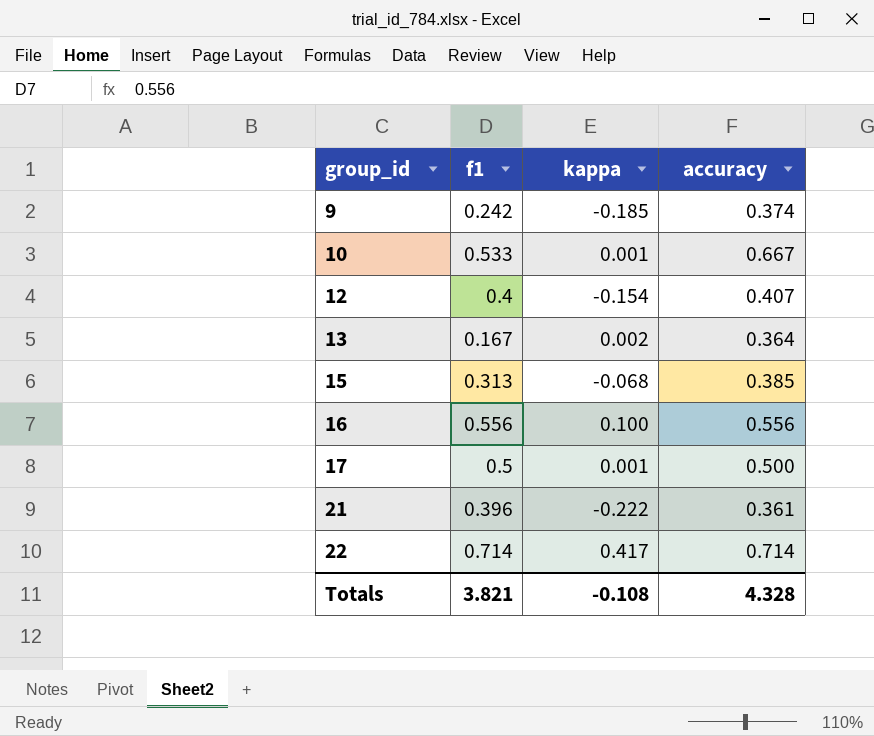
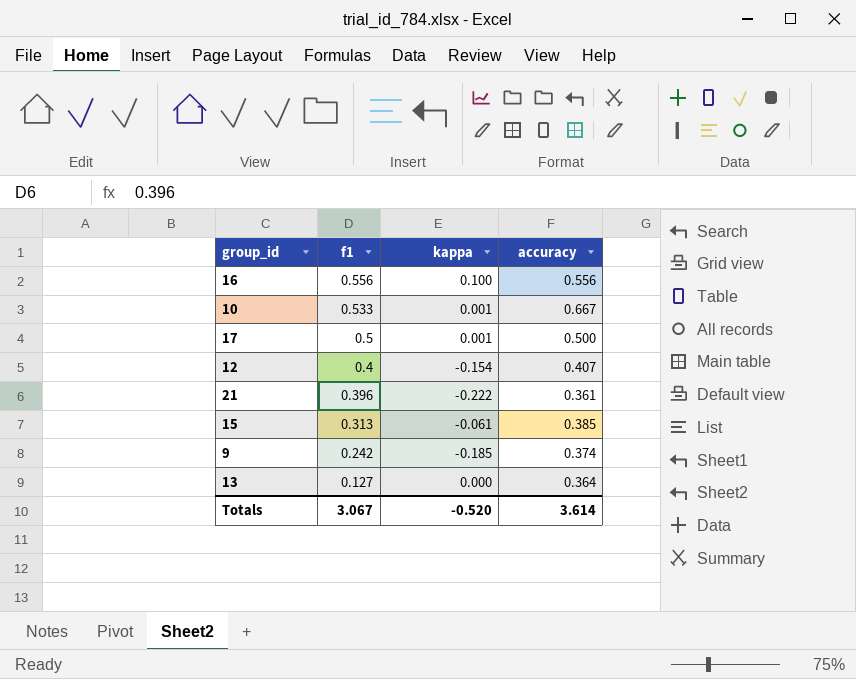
row order: group_id ascending -> f1 descending
row 22: 0.714 | 0.417 | 0.714 -> none
15 | kappa: -0.068 -> -0.061
13 | f1: 0.167 -> 0.127
13 | kappa: 0.002 -> 0.000
Totals | f1: 3.821 -> 3.067
Totals | kappa: -0.108 -> -0.520
Totals | accuracy: 4.328 -> 3.614

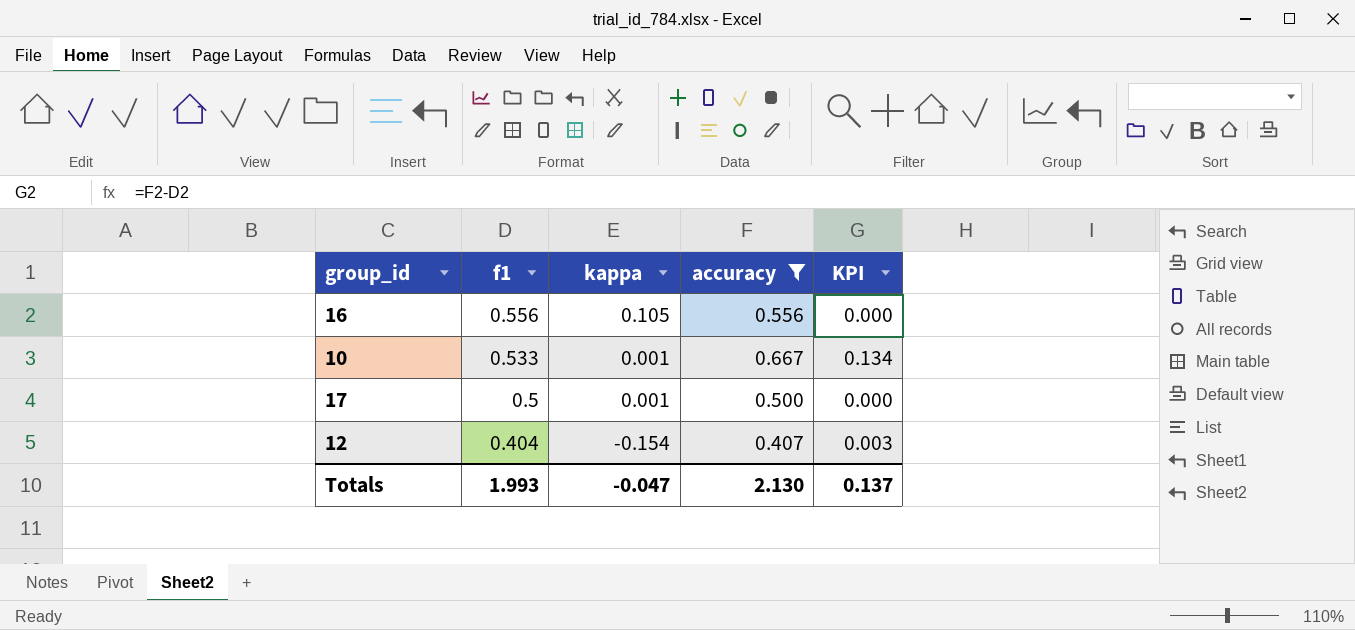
filter: none -> accuracy >= 0.407
column KPI | formula: none -> [accuracy] - [f1]
16 | kappa: 0.100 -> 0.105
12 | f1: 0.4 -> 0.404
Totals | f1: 3.067 -> 1.993
Totals | kappa: -0.520 -> -0.047
Totals | accuracy: 3.614 -> 2.130

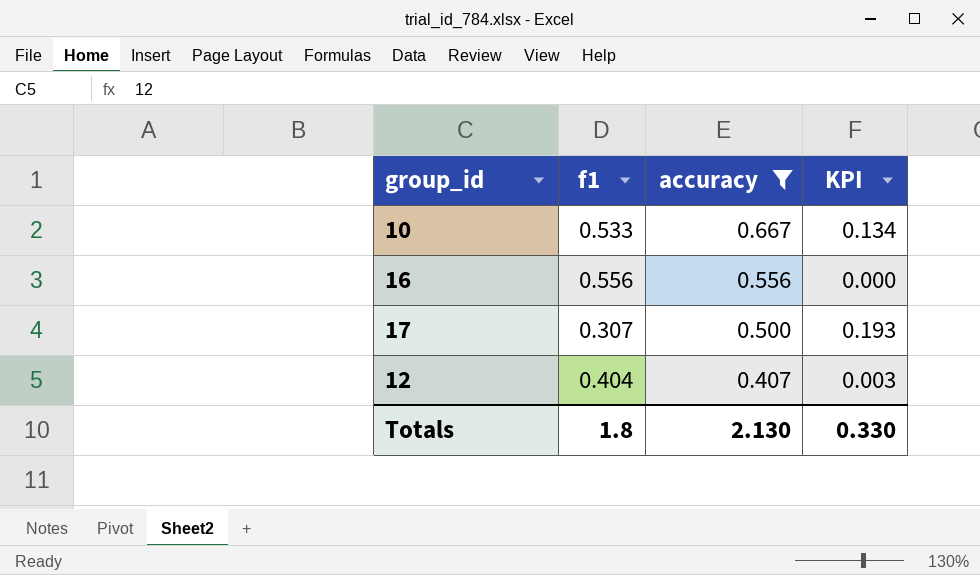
row order: f1 descending -> accuracy descending
column kappa | position: 3 -> none
17 | f1: 0.5 -> 0.307
17 | KPI: 0.000 -> 0.193
Totals | f1: 1.993 -> 1.8
Totals | KPI: 0.137 -> 0.330

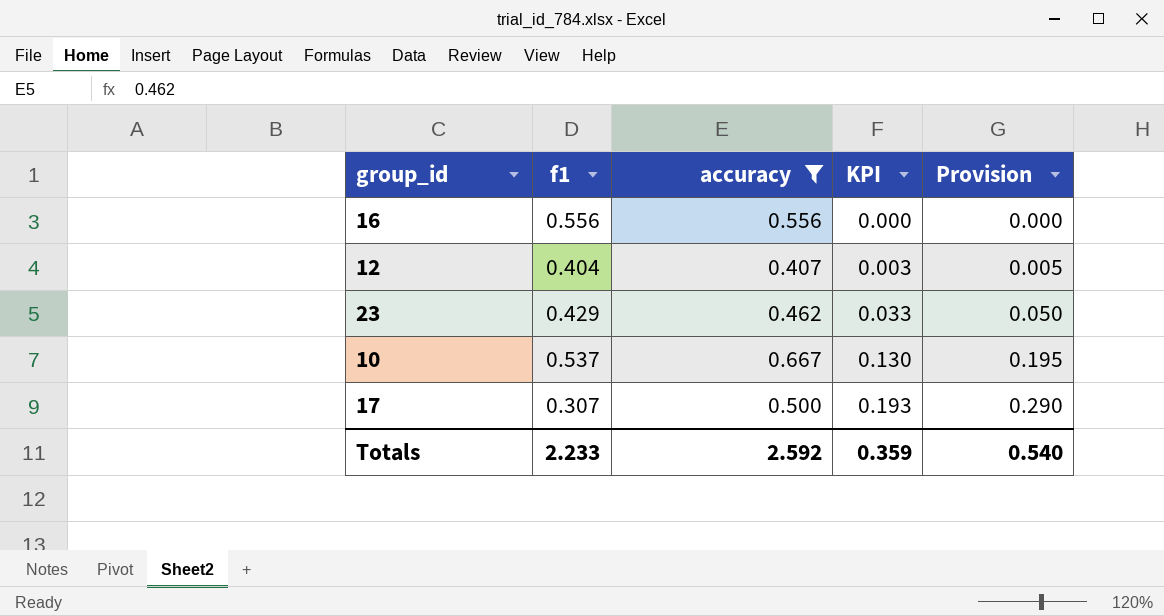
row order: accuracy descending -> KPI ascending
column Provision | formula: none -> [KPI] * 1.5
row 23: none -> 0.429 | 0.462 | 0.033 | 0.050
10 | f1: 0.533 -> 0.537
10 | KPI: 0.134 -> 0.130
Totals | f1: 1.8 -> 2.233
Totals | accuracy: 2.130 -> 2.592
Totals | KPI: 0.330 -> 0.359

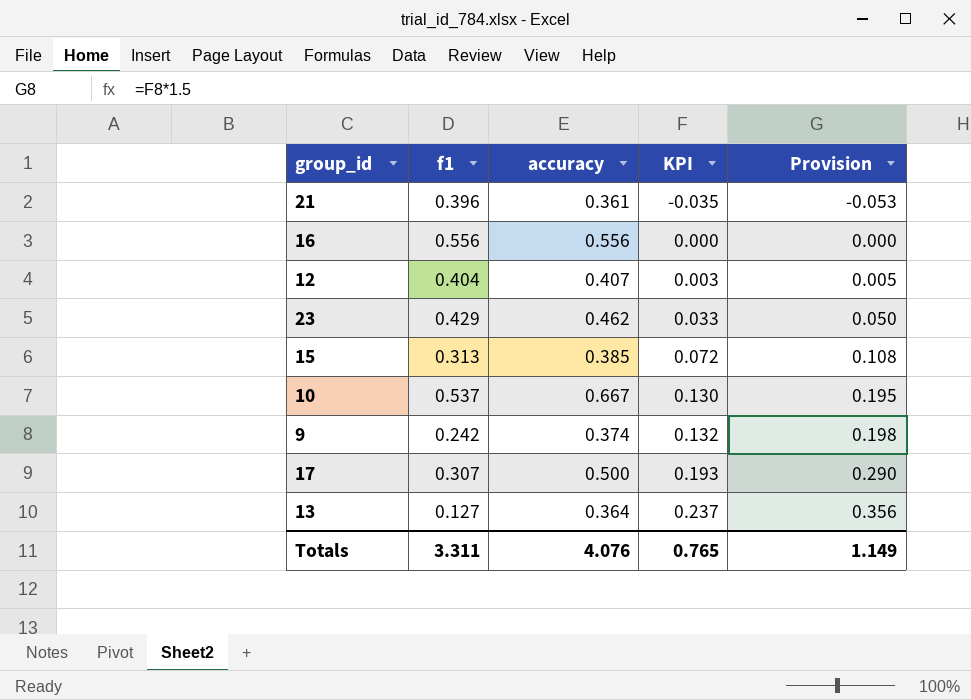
filter: accuracy >= 0.407 -> none
Totals | f1: 2.233 -> 3.311
Totals | accuracy: 2.592 -> 4.076
Totals | KPI: 0.359 -> 0.765
Totals | Provision: 0.540 -> 1.149

